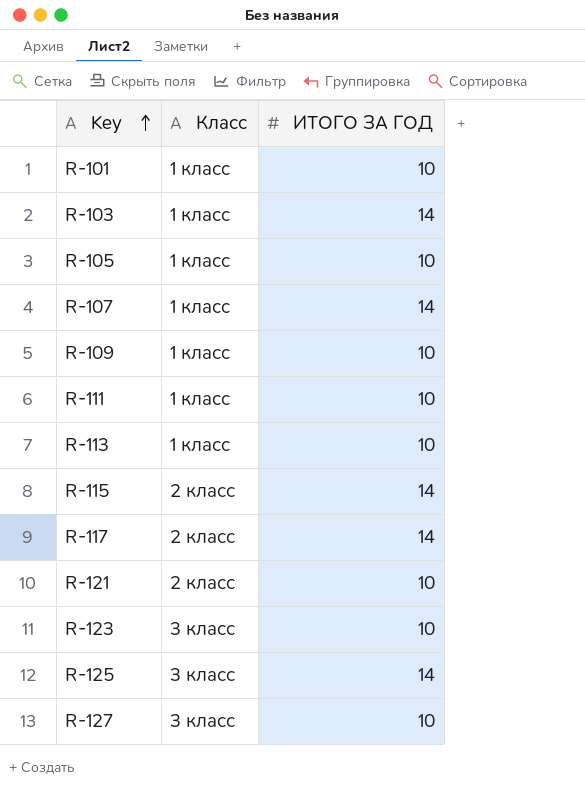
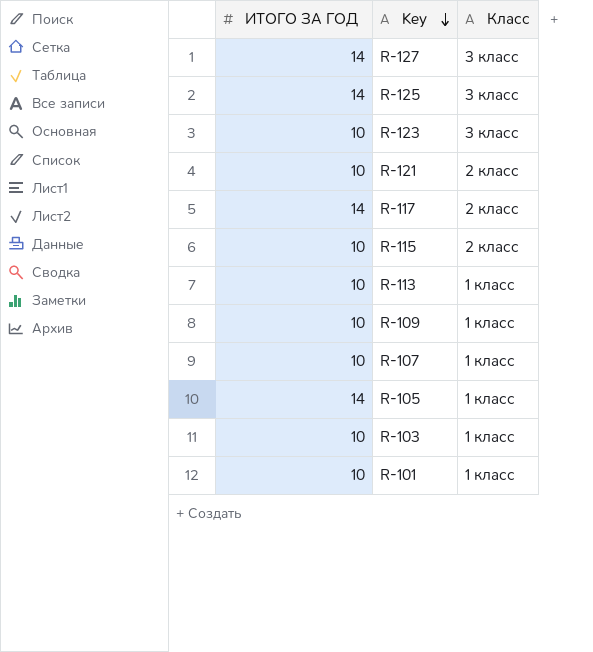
row order: Key ascending -> Key descending
column ИТОГО ЗА ГОД | position: 3 -> 1
row R-111: 1 класс | 10 -> none
R-127 | ИТОГО ЗА ГОД: 10 -> 14
R-115 | ИТОГО ЗА ГОД: 14 -> 10
R-107 | ИТОГО ЗА ГОД: 14 -> 10
R-105 | ИТОГО ЗА ГОД: 10 -> 14
R-103 | ИТОГО ЗА ГОД: 14 -> 10

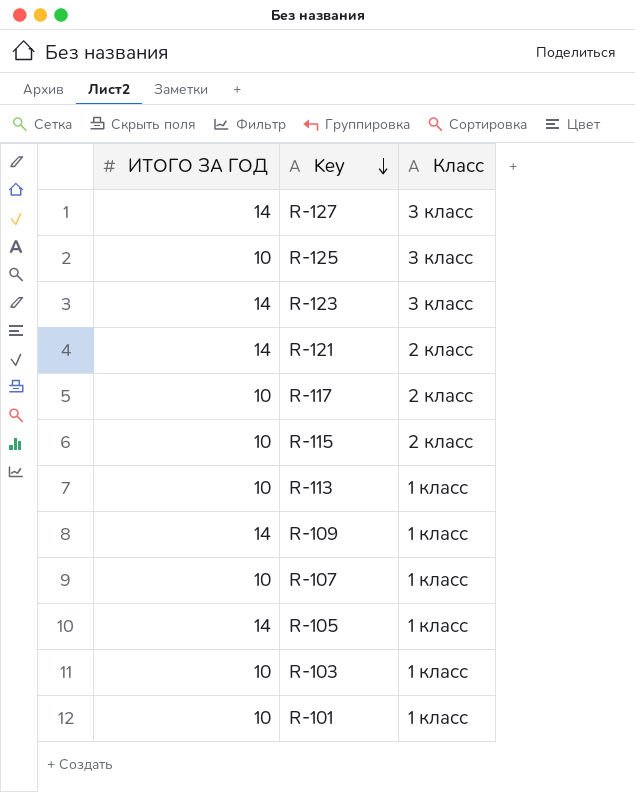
R-125 | ИТОГО ЗА ГОД: 14 -> 10
R-123 | ИТОГО ЗА ГОД: 10 -> 14
R-121 | ИТОГО ЗА ГОД: 10 -> 14
R-117 | ИТОГО ЗА ГОД: 14 -> 10
R-109 | ИТОГО ЗА ГОД: 10 -> 14

